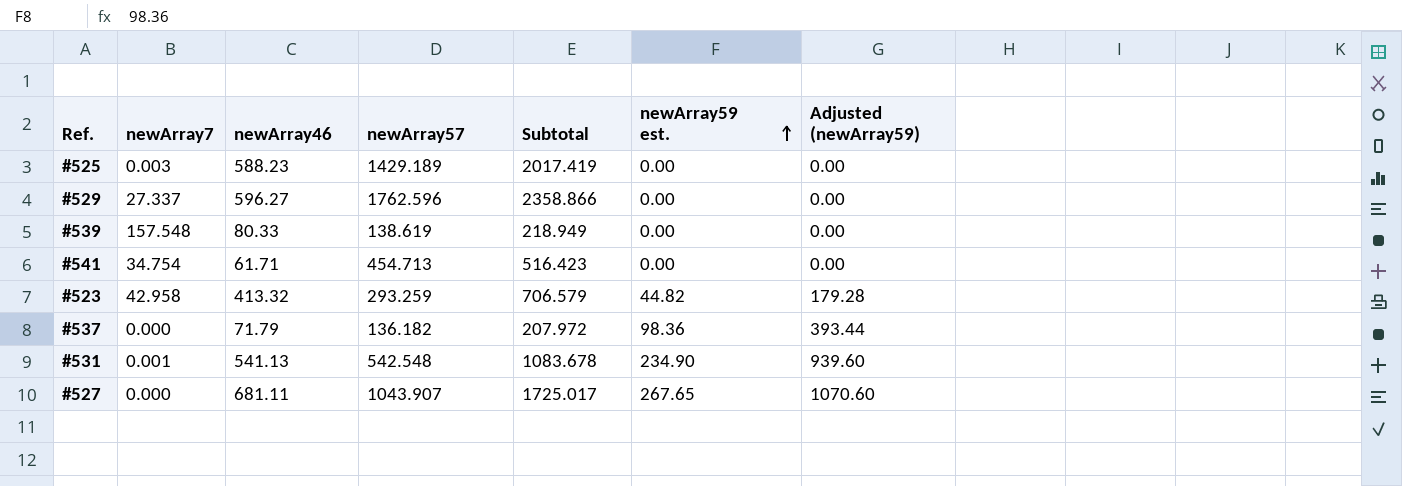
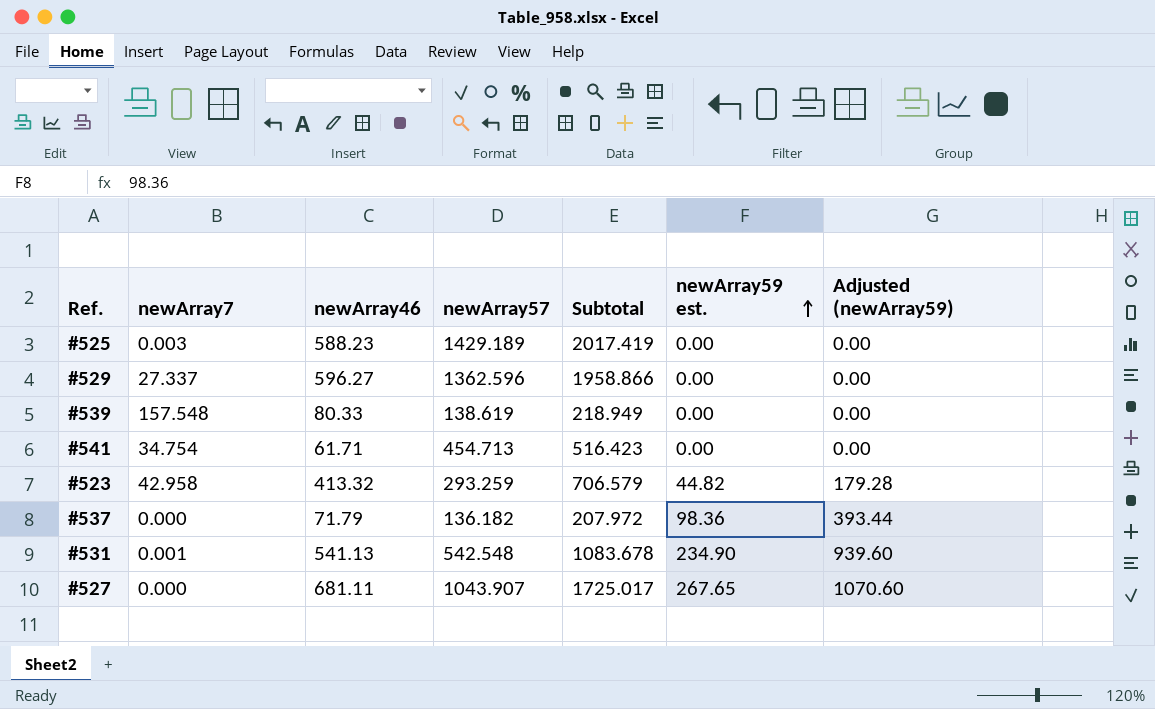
#529 | newArray57: 1762.596 -> 1362.596
#529 | Subtotal: 2358.866 -> 1958.866

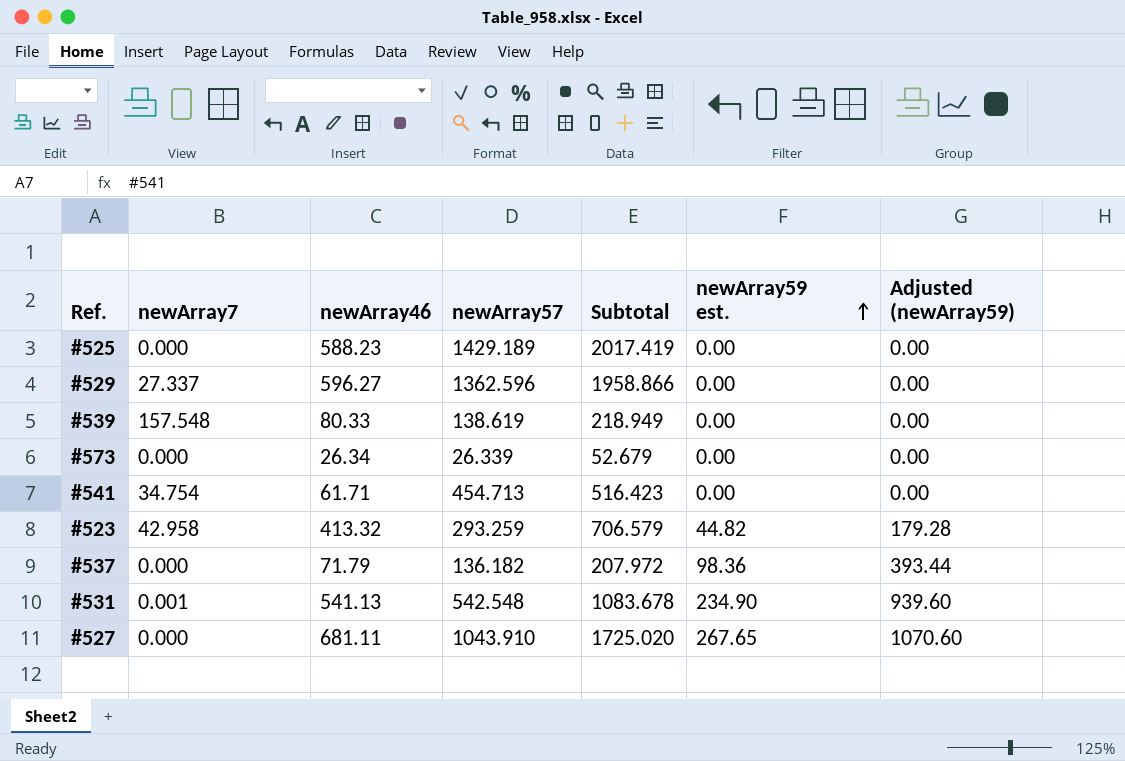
#525 | newArray7: 0.003 -> 0.000
row #573: none -> 0.000 | 26.34 | 26.339 | 52.679 | 0.00 | 0.00
#527 | newArray57: 1043.907 -> 1043.910
#527 | Subtotal: 1725.017 -> 1725.020

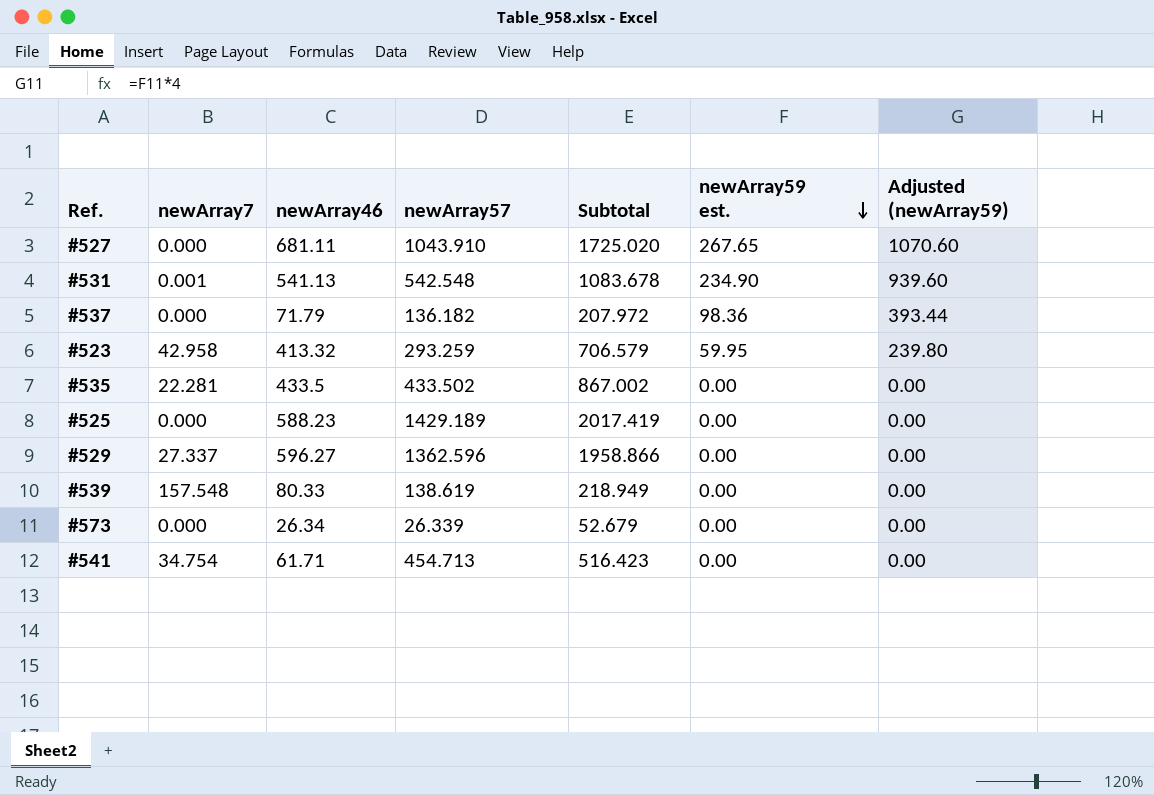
row order: newArray59 est. ascending -> newArray59 est. descending
#523 | newArray59 est.: 44.82 -> 59.95
#523 | Adjusted (newArray59): 179.28 -> 239.80
row #535: none -> 22.281 | 433.5 | 433.502 | 867.002 | 0.00 | 0.00

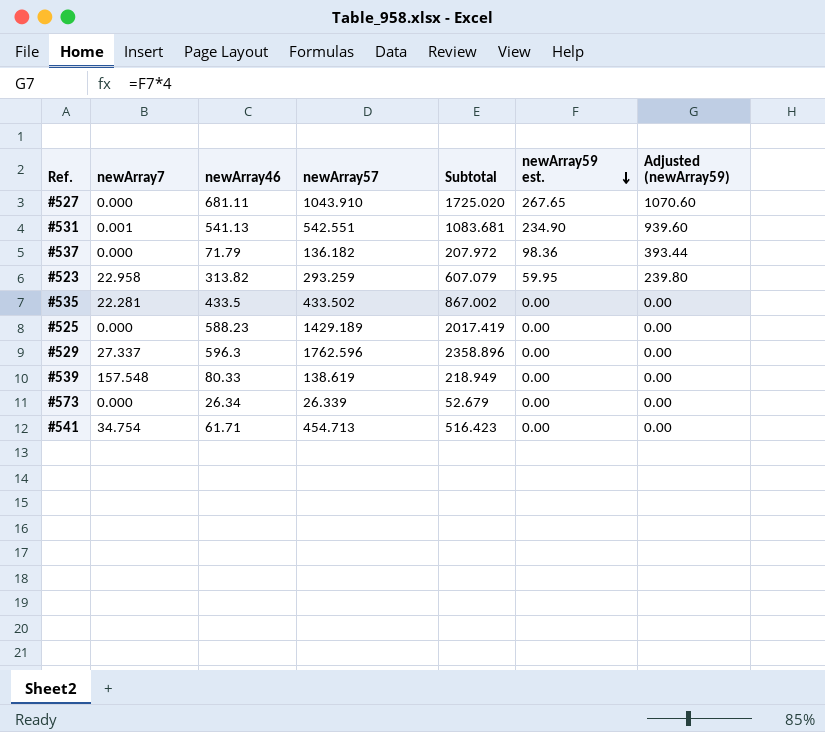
#531 | newArray57: 542.548 -> 542.551
#531 | Subtotal: 1083.678 -> 1083.681
#523 | newArray7: 42.958 -> 22.958
#523 | newArray46: 413.32 -> 313.82
#523 | Subtotal: 706.579 -> 607.079
#529 | newArray46: 596.27 -> 596.3
#529 | newArray57: 1362.596 -> 1762.596
#529 | Subtotal: 1958.866 -> 2358.896

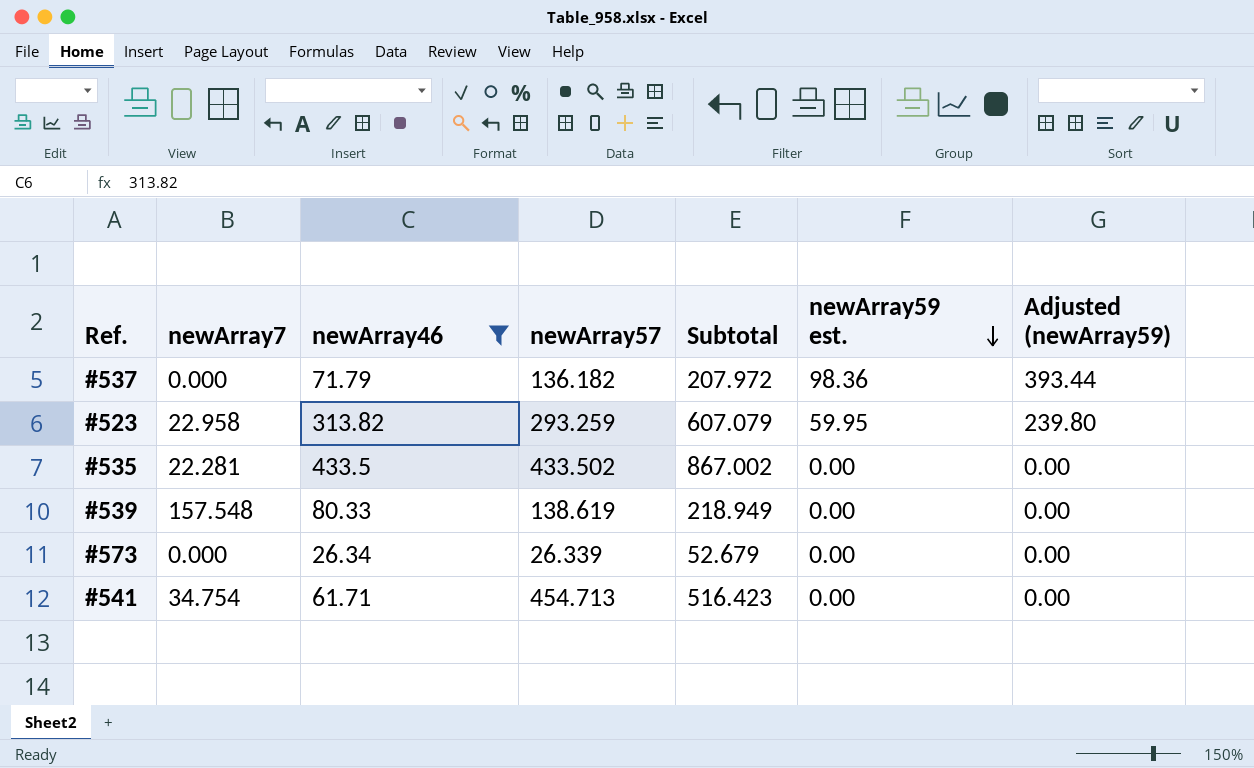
filter: none -> newArray46 <= 433.5

